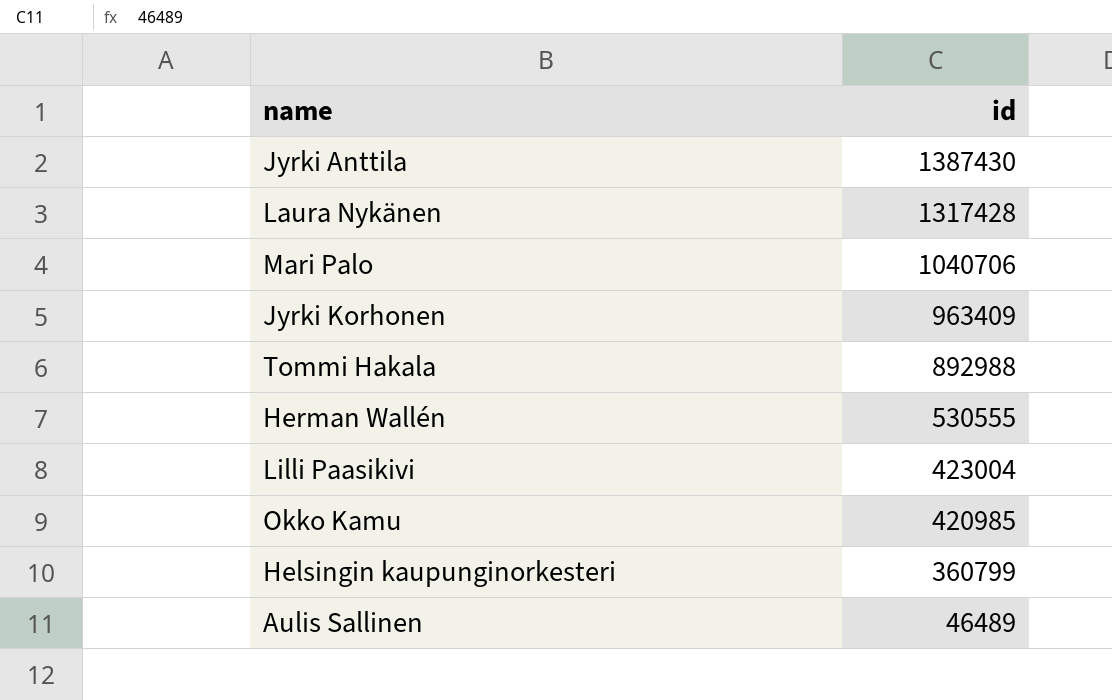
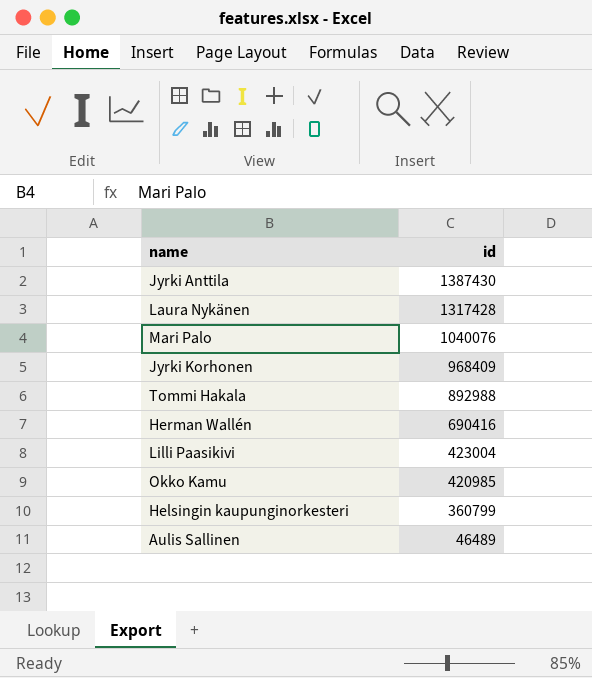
Mari Palo | id: 1040706 -> 1040076
Jyrki Korhonen | id: 963409 -> 968409
Herman Wallén | id: 530555 -> 690416

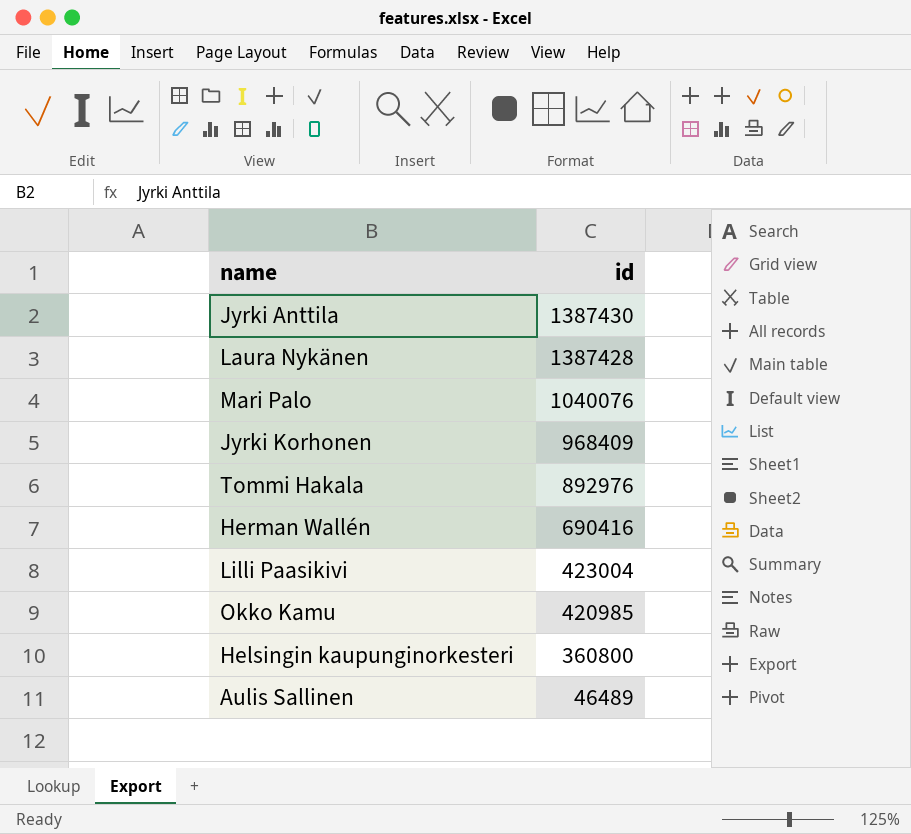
Laura Nykänen | id: 1317428 -> 1387428
Tommi Hakala | id: 892988 -> 892976
Helsingin kaupunginorkesteri | id: 360799 -> 360800

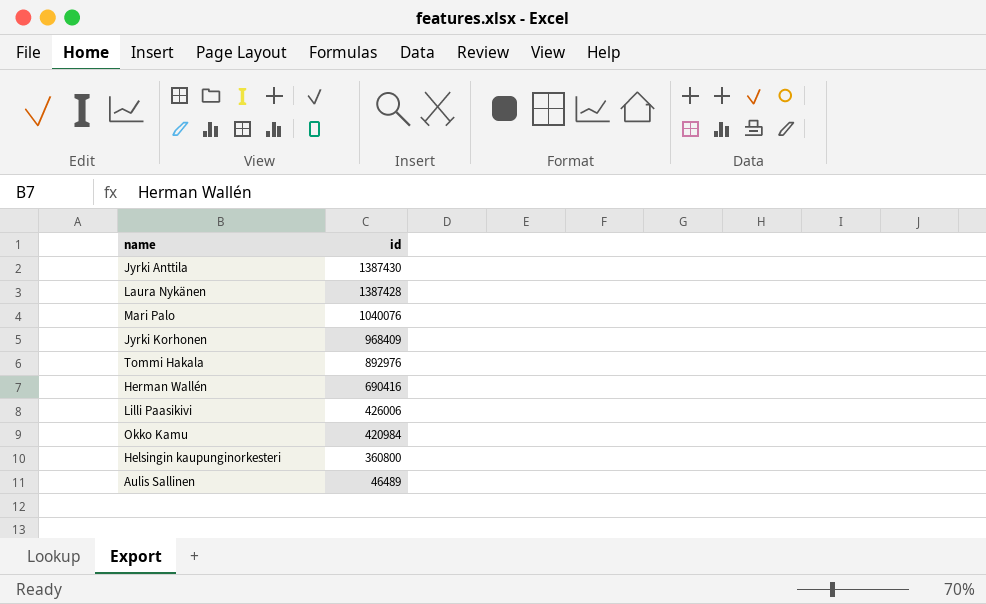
Lilli Paasikivi | id: 423004 -> 426006
Okko Kamu | id: 420985 -> 420984

